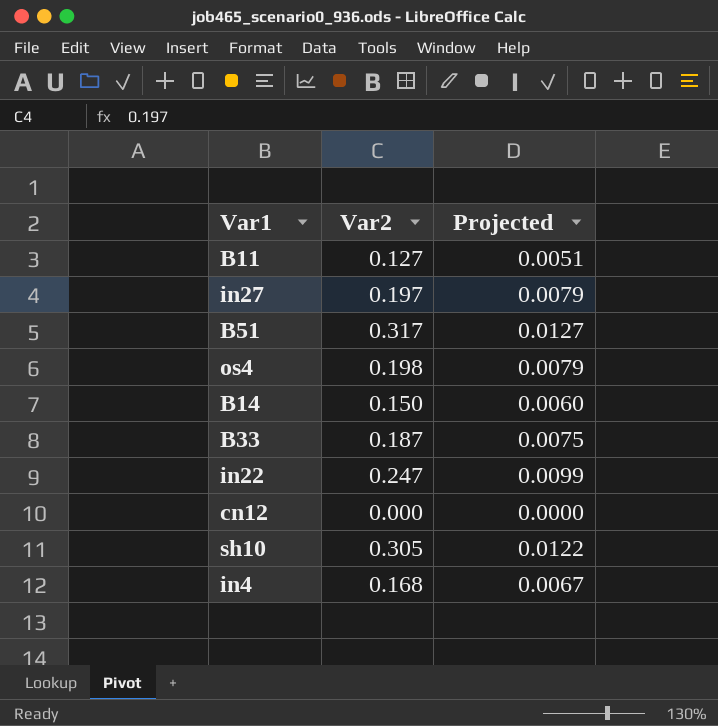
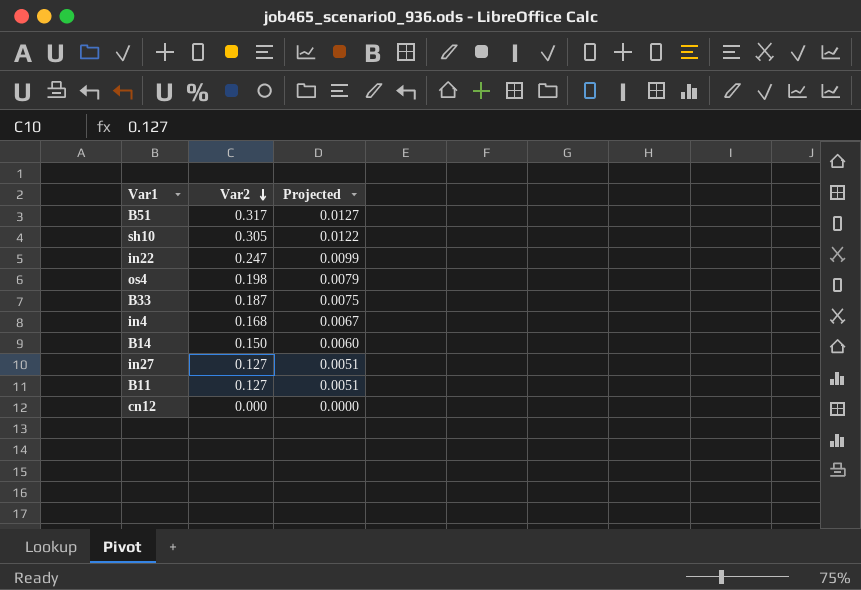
row order: none -> Var2 descending
in27 | Var2: 0.197 -> 0.127
in27 | Projected: 0.0079 -> 0.0051

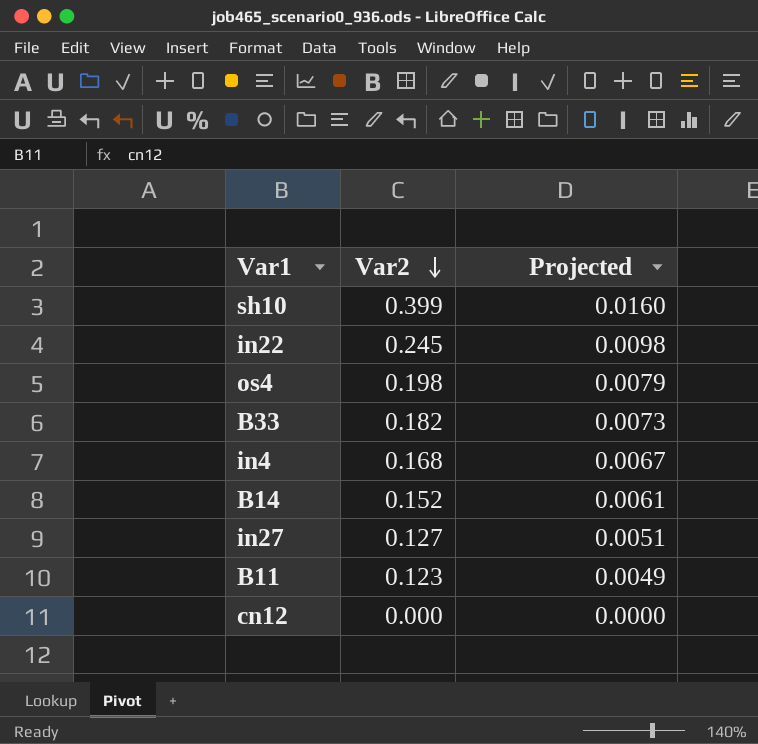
row B51: 0.317 | 0.0127 -> none
sh10 | Var2: 0.305 -> 0.399
sh10 | Projected: 0.0122 -> 0.0160
in22 | Var2: 0.247 -> 0.245
in22 | Projected: 0.0099 -> 0.0098
B33 | Var2: 0.187 -> 0.182
B33 | Projected: 0.0075 -> 0.0073
B14 | Var2: 0.150 -> 0.152
B14 | Projected: 0.0060 -> 0.0061
B11 | Var2: 0.127 -> 0.123
B11 | Projected: 0.0051 -> 0.0049

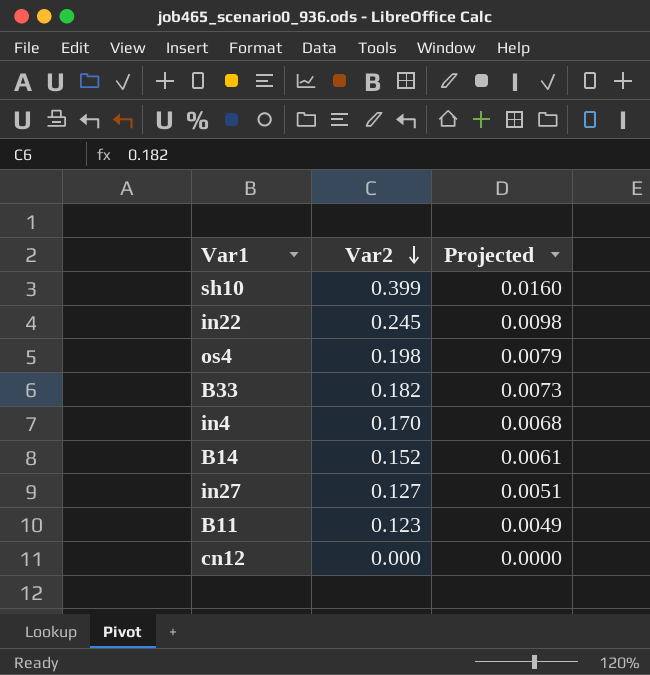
in4 | Var2: 0.168 -> 0.170
in4 | Projected: 0.0067 -> 0.0068

